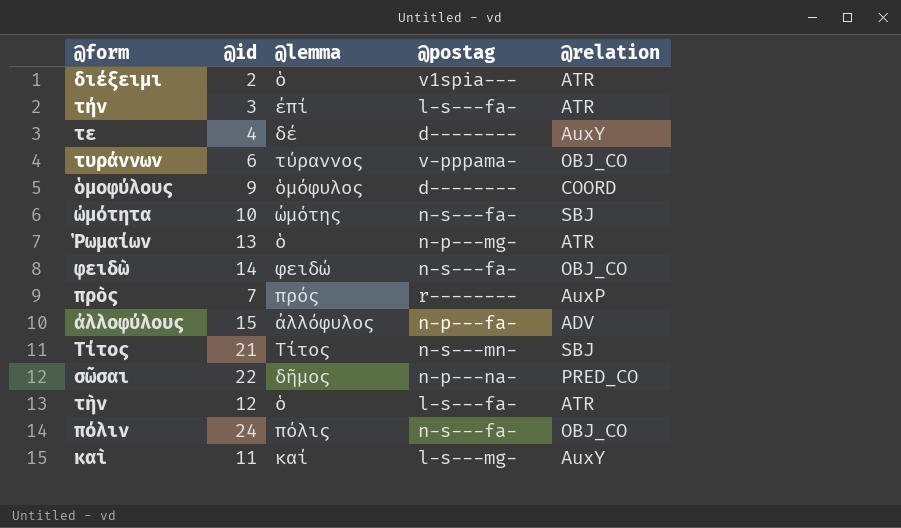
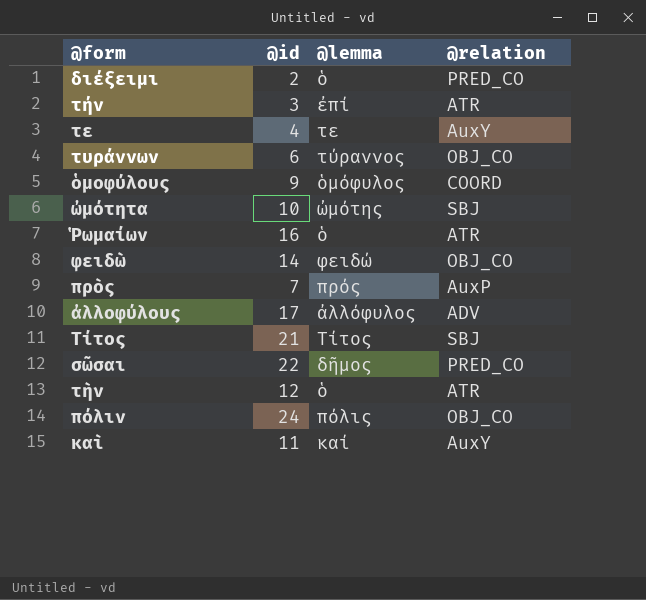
column @postag | position: 4 -> none
διέξειμι | @relation: ATR -> PRED_CO
τε | @lemma: δέ -> τε
Ῥωμαίων | @id: 13 -> 16
ἀλλοφύλους | @id: 15 -> 17

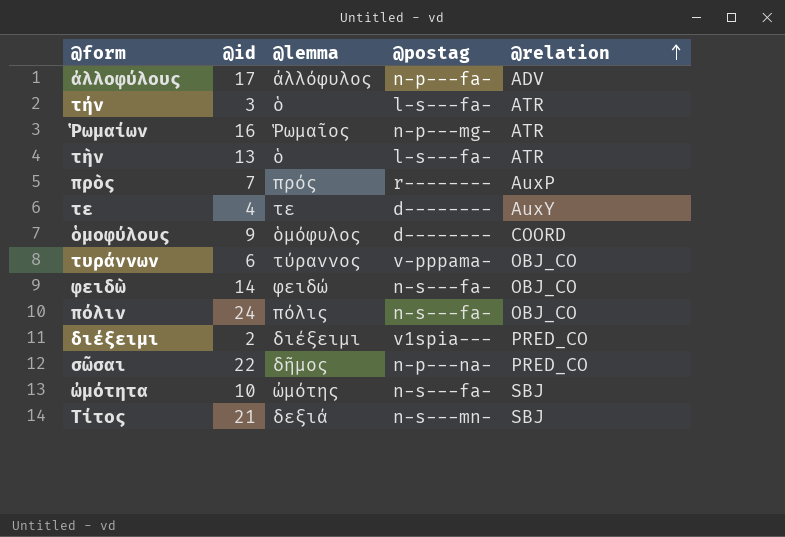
row order: none -> @relation ascending
column @postag | position: none -> 4
row καὶ: 11 | καί | AuxY -> none
τήν | @lemma: ἐπί -> ὁ
Ῥωμαίων | @lemma: ὁ -> Ῥωμαῖος
τὴν | @id: 12 -> 13
διέξειμι | @lemma: ὁ -> διέξειμι
Τίτος | @lemma: Τίτος -> δεξιά

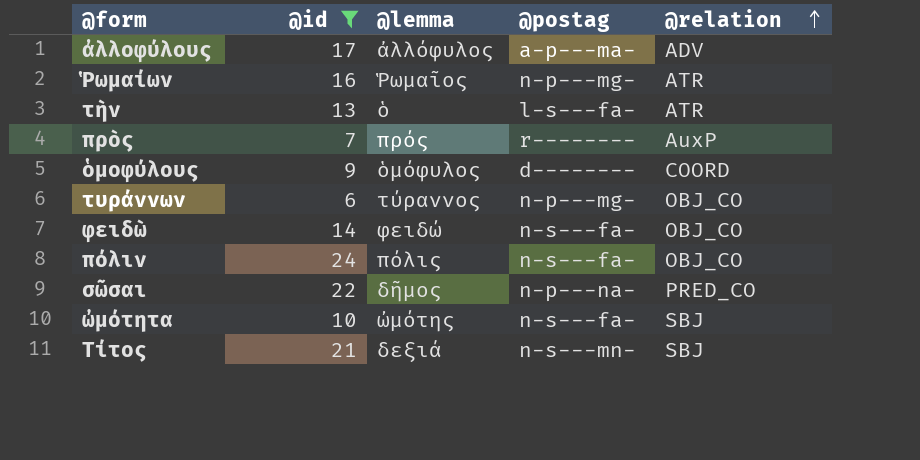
filter: none -> @id >= 6
ἀλλοφύλους | @postag: n-p---fa- -> a-p---ma-
τυράννων | @postag: v-pppama- -> n-p---mg-

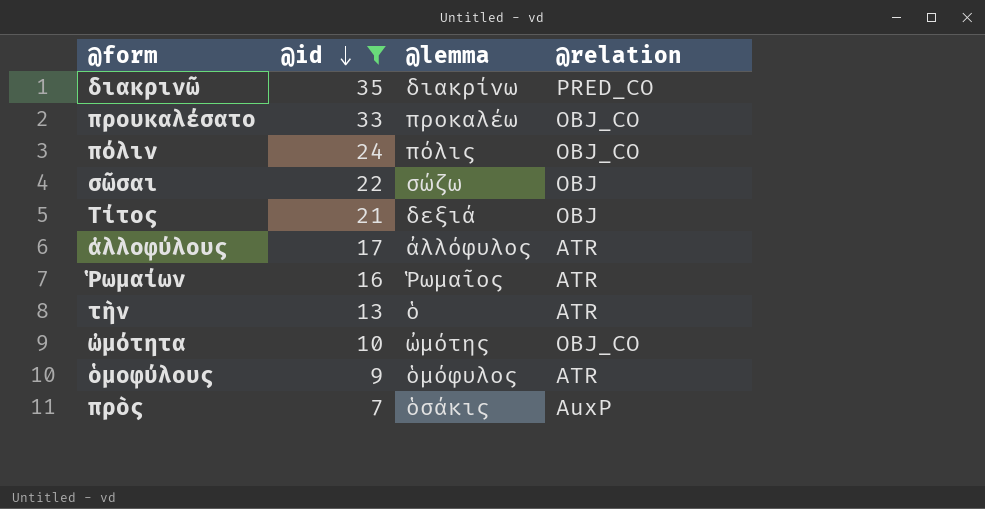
row order: @relation ascending -> @id descending
column @postag | position: 4 -> none
row τυράννων: 6 | τύραννος | n-p---mg- | OBJ_CO -> none
row φειδὼ: 14 | φειδώ | n-s---fa- | OBJ_CO -> none
row διακρινῶ: none -> 35 | διακρίνω | PRED_CO
row προυκαλέσατο: none -> 33 | προκαλέω | OBJ_CO
σῶσαι | @lemma: δῆμος -> σώζω
σῶσαι | @relation: PRED_CO -> OBJ
Τίτος | @relation: SBJ -> OBJ
ἀλλοφύλους | @relation: ADV -> ATR
ὠμότητα | @relation: SBJ -> OBJ_CO
ὁμοφύλους | @relation: COORD -> ATR
πρὸς | @lemma: πρός -> ὁσάκις

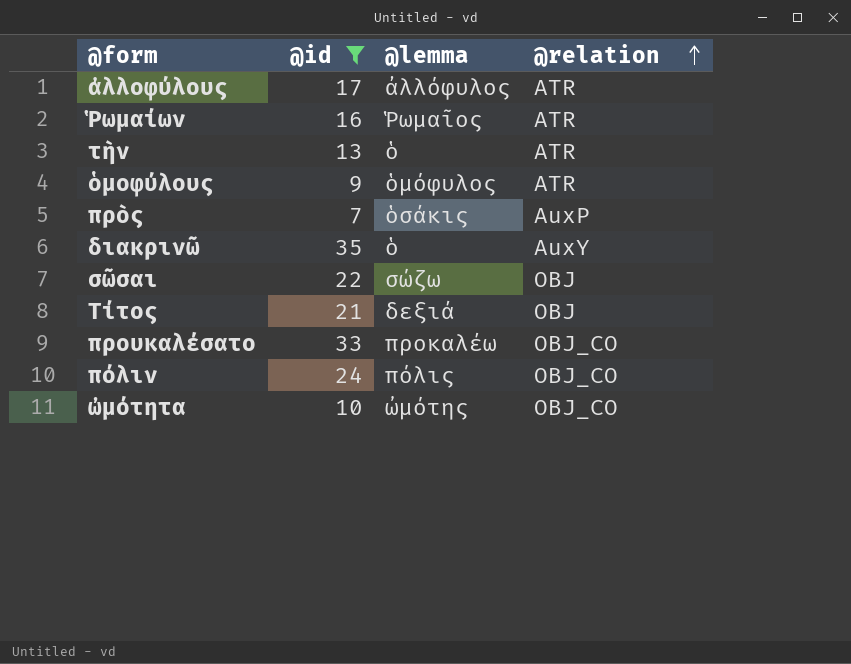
row order: @id descending -> @relation ascending
διακρινῶ | @lemma: διακρίνω -> ὁ
διακρινῶ | @relation: PRED_CO -> AuxY

